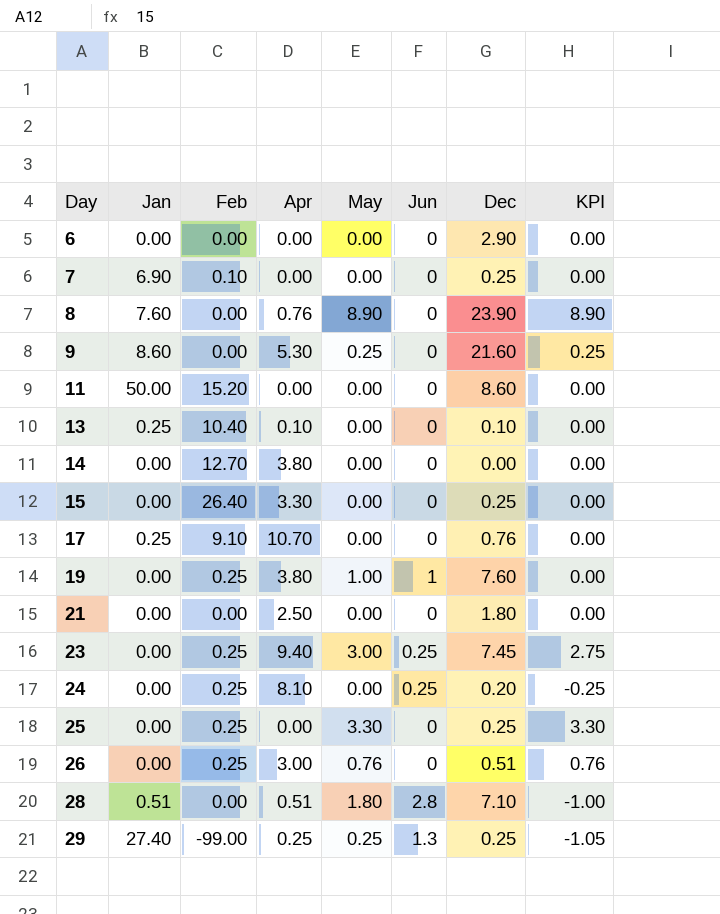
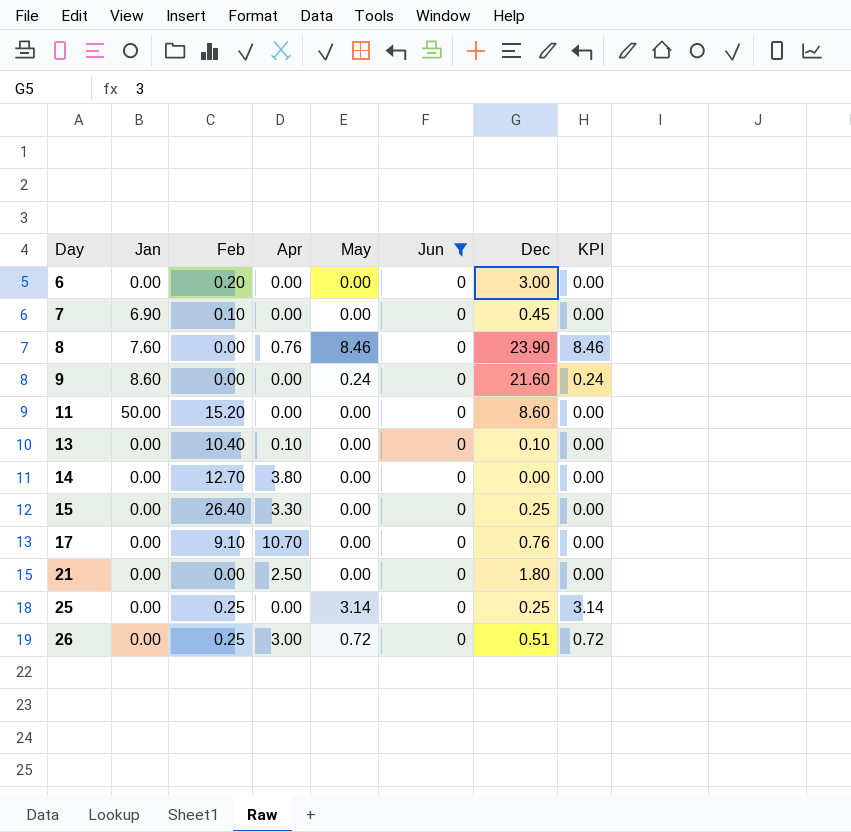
filter: none -> Jun = 0
6 | Feb: 0.00 -> 0.20
6 | Dec: 2.90 -> 3.00
7 | Dec: 0.25 -> 0.45
8 | May: 8.90 -> 8.46
8 | KPI: 8.90 -> 8.46
9 | Apr: 5.30 -> 0.00
9 | May: 0.25 -> 0.24
9 | KPI: 0.25 -> 0.24
13 | Jan: 0.25 -> 0.00
17 | Jan: 0.25 -> 0.00
25 | May: 3.30 -> 3.14
25 | KPI: 3.30 -> 3.14
26 | May: 0.76 -> 0.72
26 | KPI: 0.76 -> 0.72

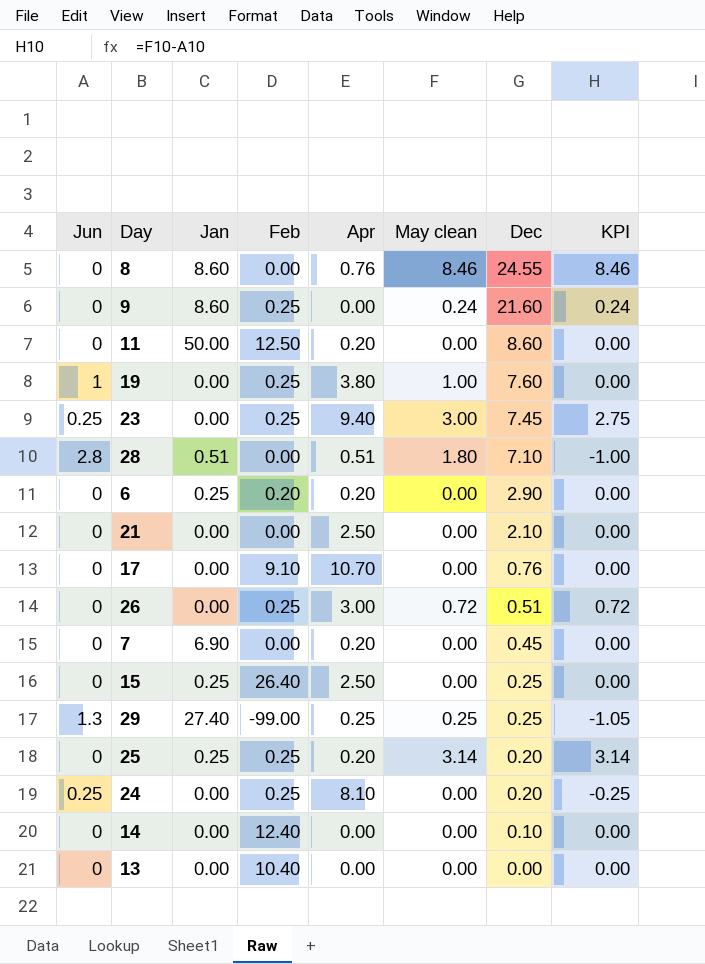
filter: Jun = 0 -> none
row order: Day ascending -> Dec descending
column Jun | position: 6 -> 1
column name: May -> May clean
8 | Jan: 7.60 -> 8.60
8 | Dec: 23.90 -> 24.55
9 | Feb: 0.00 -> 0.25
11 | Feb: 15.20 -> 12.50
11 | Apr: 0.00 -> 0.20
6 | Jan: 0.00 -> 0.25
6 | Apr: 0.00 -> 0.20
6 | Dec: 3.00 -> 2.90
21 | Dec: 1.80 -> 2.10
7 | Feb: 0.10 -> 0.00
7 | Apr: 0.00 -> 0.20
15 | Jan: 0.00 -> 0.25
15 | Apr: 3.30 -> 2.50
25 | Jan: 0.00 -> 0.25
25 | Apr: 0.00 -> 0.20
25 | Dec: 0.25 -> 0.20
14 | Feb: 12.70 -> 12.40
14 | Apr: 3.80 -> 0.00
14 | Dec: 0.00 -> 0.10
13 | Apr: 0.10 -> 0.00
13 | Dec: 0.10 -> 0.00

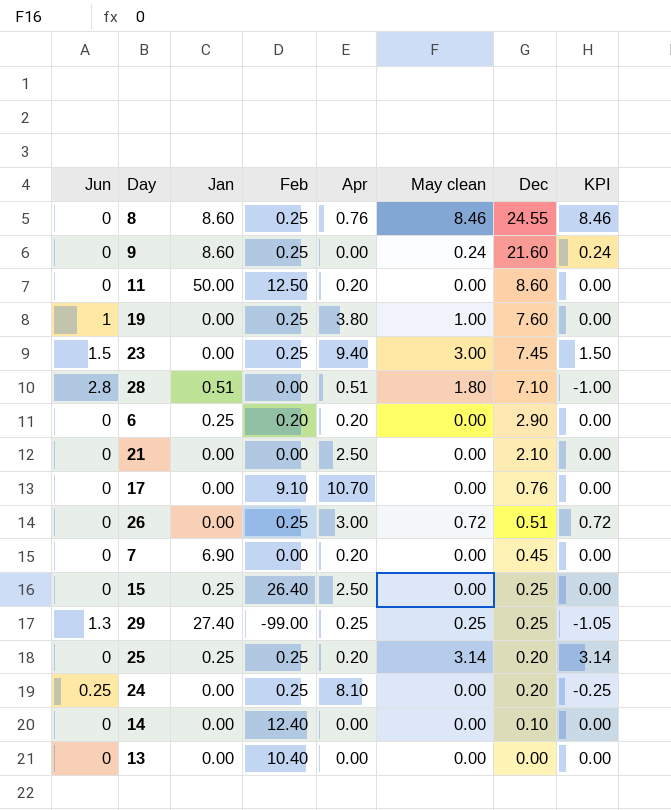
8 | Feb: 0.00 -> 0.25
23 | Jun: 0.25 -> 1.5
23 | KPI: 2.75 -> 1.50

